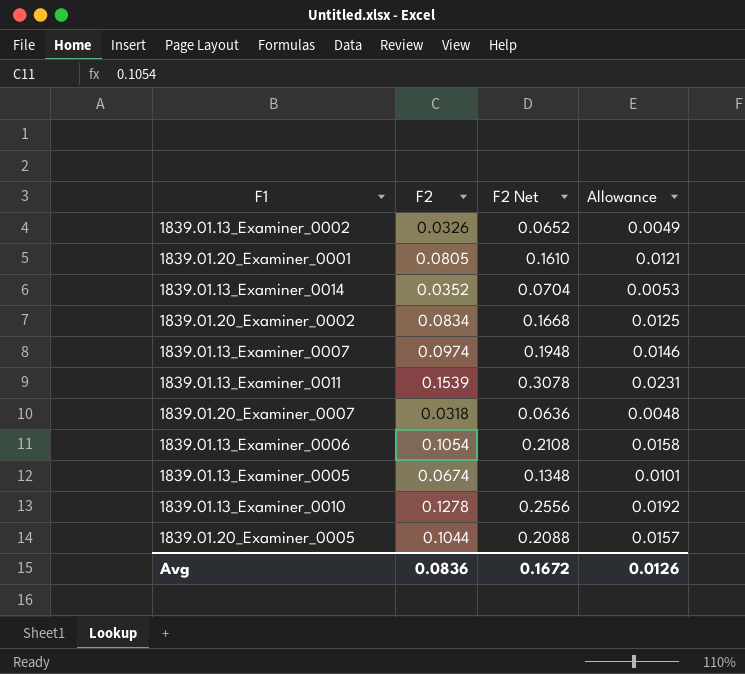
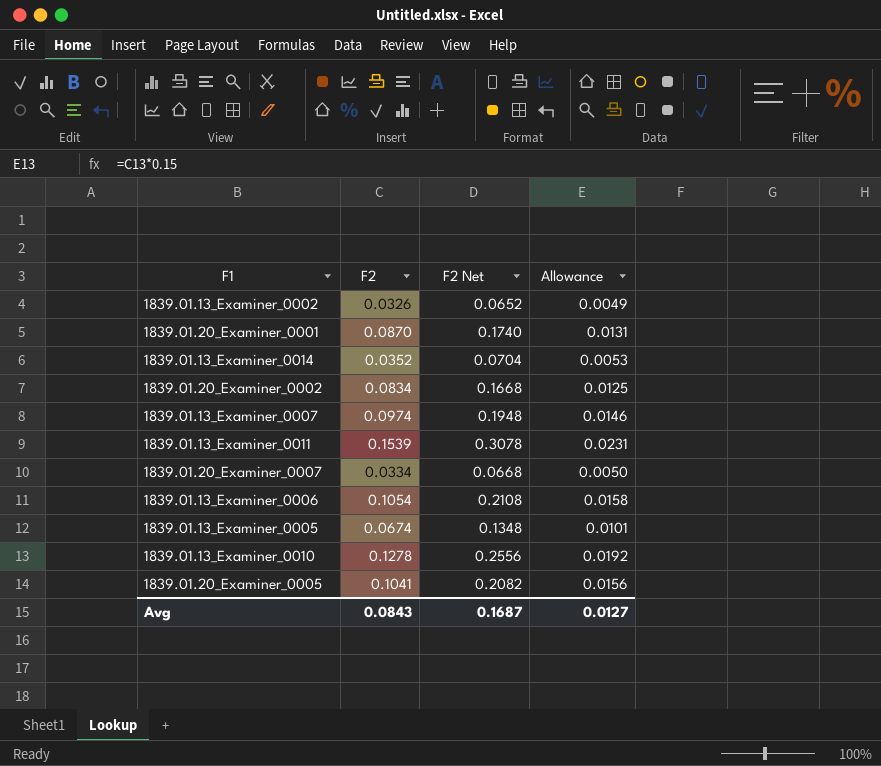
1839.01.20_Examiner_0001 | F2: 0.0805 -> 0.0870
1839.01.20_Examiner_0001 | F2 Net: 0.1610 -> 0.1740
1839.01.20_Examiner_0001 | Allowance: 0.0121 -> 0.0131
1839.01.20_Examiner_0007 | F2: 0.0318 -> 0.0334
1839.01.20_Examiner_0007 | F2 Net: 0.0636 -> 0.0668
1839.01.20_Examiner_0007 | Allowance: 0.0048 -> 0.0050
1839.01.20_Examiner_0005 | F2: 0.1044 -> 0.1041
1839.01.20_Examiner_0005 | F2 Net: 0.2088 -> 0.2082
1839.01.20_Examiner_0005 | Allowance: 0.0157 -> 0.0156
Avg | F2: 0.0836 -> 0.0843
Avg | F2 Net: 0.1672 -> 0.1687
Avg | Allowance: 0.0126 -> 0.0127

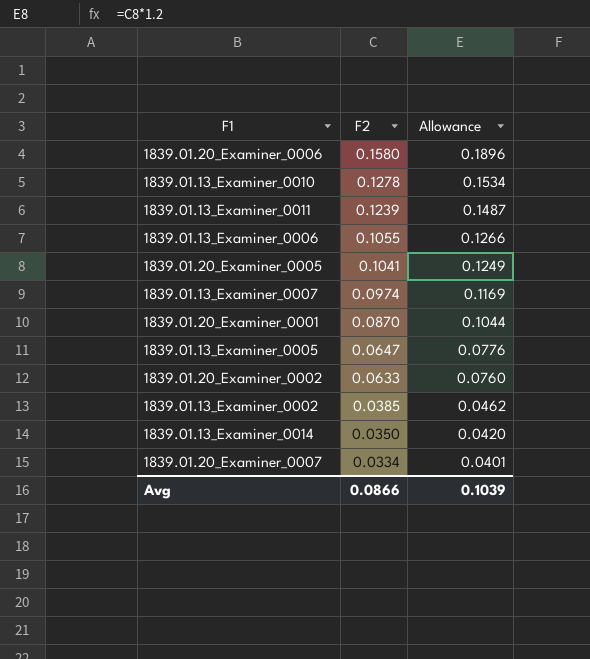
row order: none -> F2 descending
column F2 Net | formula: [F2] * 2 -> none
column Allowance | formula: [F2] * 0.15 -> [F2] * 1.2
row 1839.01.20_Examiner_0006: none -> 0.1580 | 0.1896
1839.01.13_Examiner_0011 | F2: 0.1539 -> 0.1239
1839.01.13_Examiner_0006 | F2: 0.1054 -> 0.1055
1839.01.13_Examiner_0005 | F2: 0.0674 -> 0.0647
1839.01.20_Examiner_0002 | F2: 0.0834 -> 0.0633
1839.01.13_Examiner_0002 | F2: 0.0326 -> 0.0385
1839.01.13_Examiner_0014 | F2: 0.0352 -> 0.0350
Avg | F2: 0.0843 -> 0.0866
Avg | Allowance: 0.0127 -> 0.1039

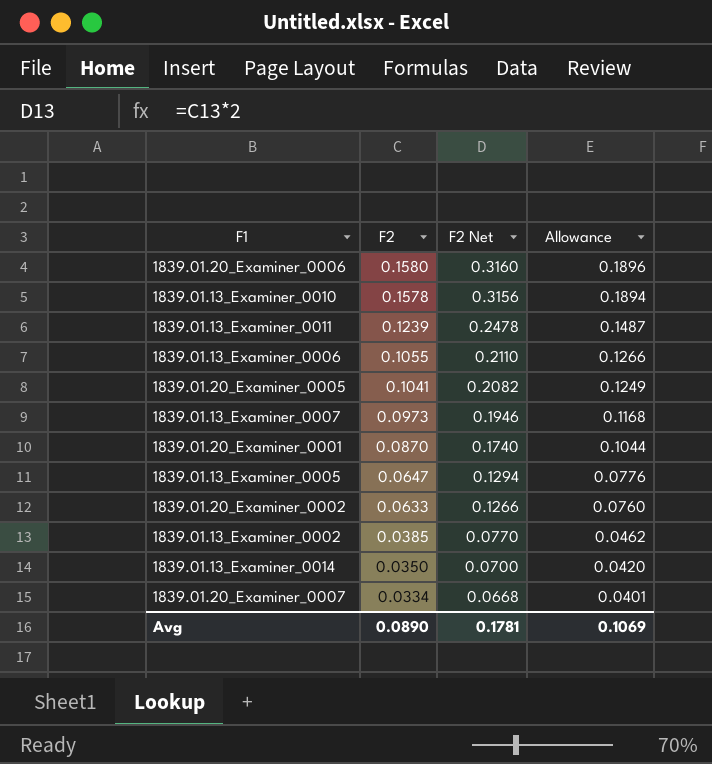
column F2 Net | formula: none -> [F2] * 2
1839.01.13_Examiner_0010 | F2: 0.1278 -> 0.1578
1839.01.13_Examiner_0010 | Allowance: 0.1534 -> 0.1894
1839.01.13_Examiner_0007 | F2: 0.0974 -> 0.0973
1839.01.13_Examiner_0007 | Allowance: 0.1169 -> 0.1168
Avg | F2: 0.0866 -> 0.0890
Avg | Allowance: 0.1039 -> 0.1069

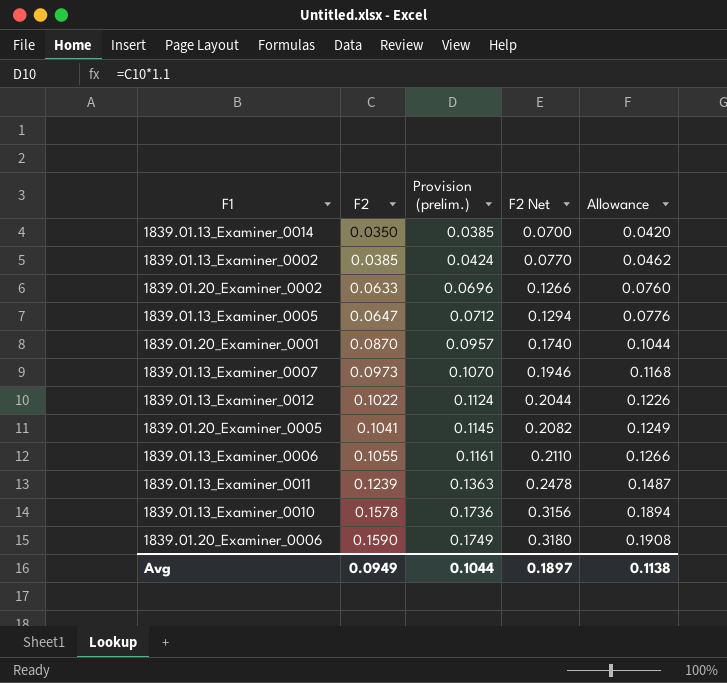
row order: F2 descending -> F2 ascending
column Provision (prelim.) | formula: none -> [F2] * 1.1
row 1839.01.20_Examiner_0007: 0.0334 | 0.0668 | 0.0401 -> none
row 1839.01.13_Examiner_0012: none -> 0.1022 | 0.1124 | 0.2044 | 0.1226
1839.01.20_Examiner_0006 | F2: 0.1580 -> 0.1590
1839.01.20_Examiner_0006 | F2 Net: 0.3160 -> 0.3180
1839.01.20_Examiner_0006 | Allowance: 0.1896 -> 0.1908
Avg | F2: 0.0890 -> 0.0949
Avg | F2 Net: 0.1781 -> 0.1897
Avg | Allowance: 0.1069 -> 0.1138

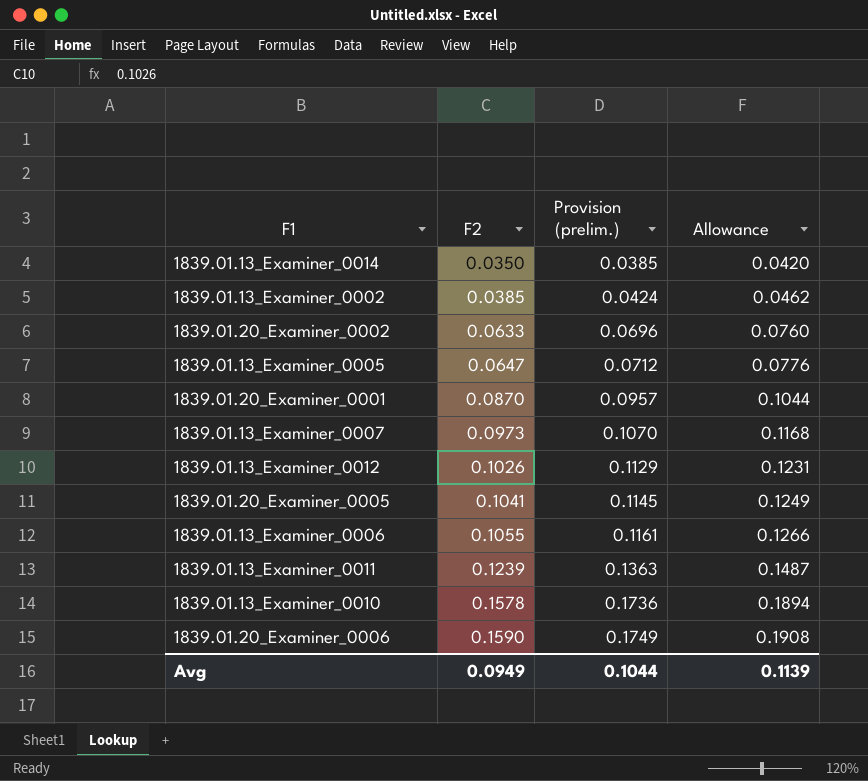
column F2 Net | formula: [F2] * 2 -> none
1839.01.13_Examiner_0012 | F2: 0.1022 -> 0.1026
1839.01.13_Examiner_0012 | Provision (prelim.): 0.1124 -> 0.1129
1839.01.13_Examiner_0012 | Allowance: 0.1226 -> 0.1231
Avg | Allowance: 0.1138 -> 0.1139

